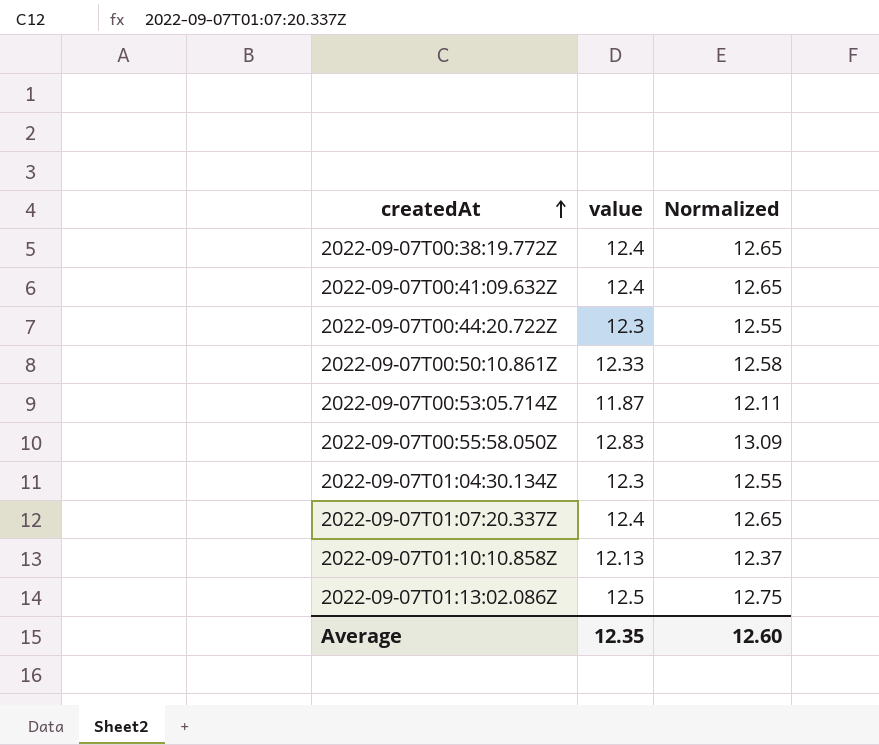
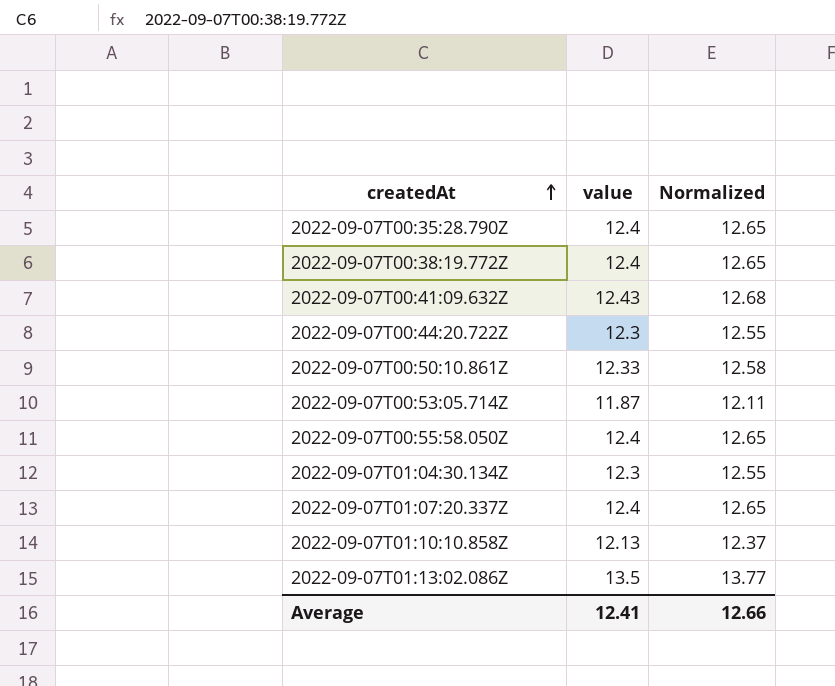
row 2022-09-07T00:35:28.790Z: none -> 12.4 | 12.65
2022-09-07T00:41:09.632Z | value: 12.4 -> 12.43
2022-09-07T00:41:09.632Z | Normalized: 12.65 -> 12.68
2022-09-07T00:55:58.050Z | value: 12.83 -> 12.4
2022-09-07T00:55:58.050Z | Normalized: 13.09 -> 12.65
2022-09-07T01:13:02.086Z | value: 12.5 -> 13.5
2022-09-07T01:13:02.086Z | Normalized: 12.75 -> 13.77
Average | value: 12.35 -> 12.41
Average | Normalized: 12.60 -> 12.66

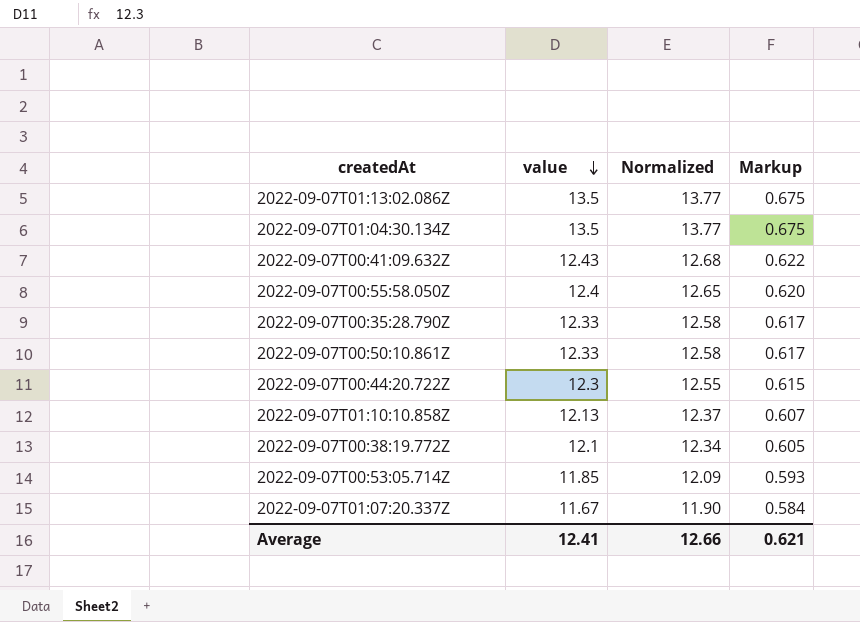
row order: createdAt ascending -> value descending
column Markup | formula: none -> [value] * 0.05
2022-09-07T01:04:30.134Z | value: 12.3 -> 13.5
2022-09-07T01:04:30.134Z | Normalized: 12.55 -> 13.77
2022-09-07T00:35:28.790Z | value: 12.4 -> 12.33
2022-09-07T00:35:28.790Z | Normalized: 12.65 -> 12.58
2022-09-07T00:38:19.772Z | value: 12.4 -> 12.1
2022-09-07T00:38:19.772Z | Normalized: 12.65 -> 12.34
2022-09-07T00:53:05.714Z | value: 11.87 -> 11.85
2022-09-07T00:53:05.714Z | Normalized: 12.11 -> 12.09
2022-09-07T01:07:20.337Z | value: 12.4 -> 11.67
2022-09-07T01:07:20.337Z | Normalized: 12.65 -> 11.90

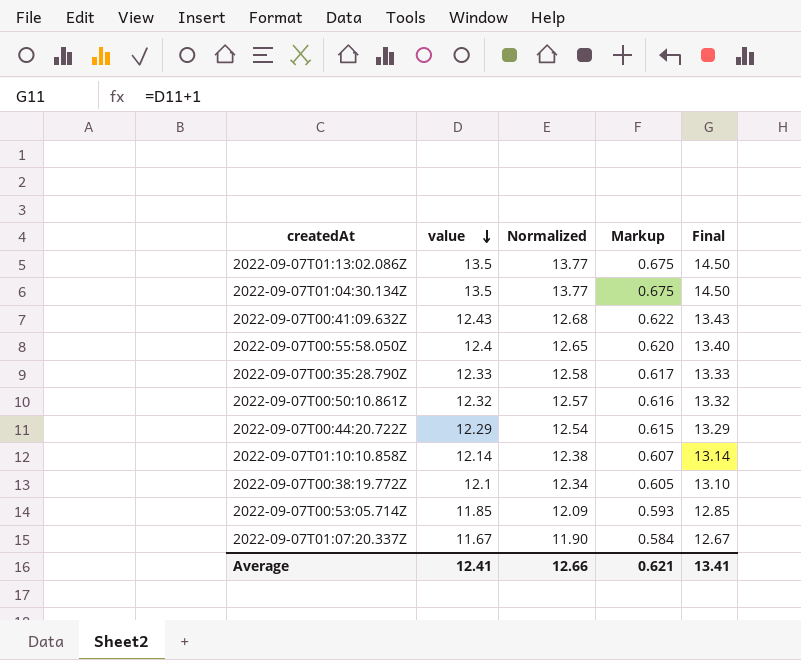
column Final | formula: none -> [value] + 1
2022-09-07T00:50:10.861Z | value: 12.33 -> 12.32
2022-09-07T00:50:10.861Z | Normalized: 12.58 -> 12.57
2022-09-07T00:50:10.861Z | Markup: 0.617 -> 0.616
2022-09-07T00:44:20.722Z | value: 12.3 -> 12.29
2022-09-07T00:44:20.722Z | Normalized: 12.55 -> 12.54
2022-09-07T01:10:10.858Z | value: 12.13 -> 12.14
2022-09-07T01:10:10.858Z | Normalized: 12.37 -> 12.38

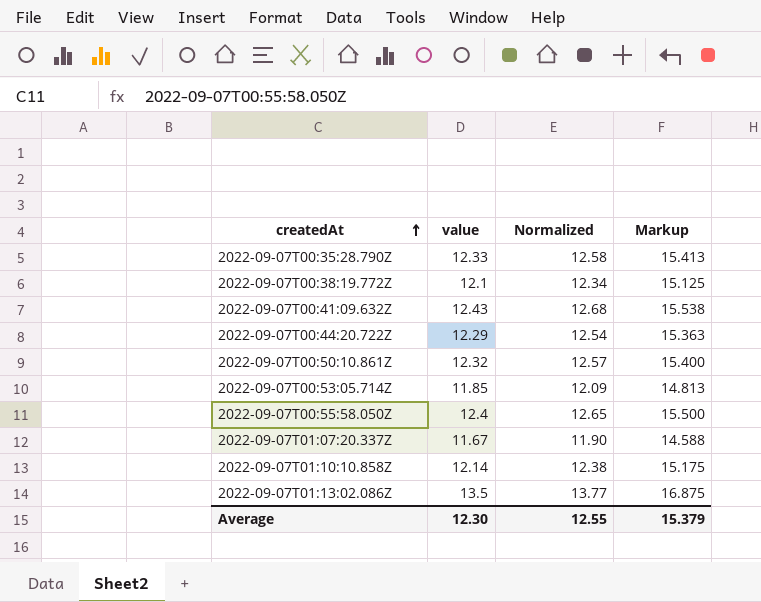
row order: value descending -> createdAt ascending
column Final | formula: [value] + 1 -> none
column Markup | formula: [value] * 0.05 -> [value] * 1.25
row 2022-09-07T01:04:30.134Z: 13.5 | 13.77 | 0.675 | 14.50 -> none
Average | value: 12.41 -> 12.30
Average | Normalized: 12.66 -> 12.55
Average | Markup: 0.621 -> 15.379

